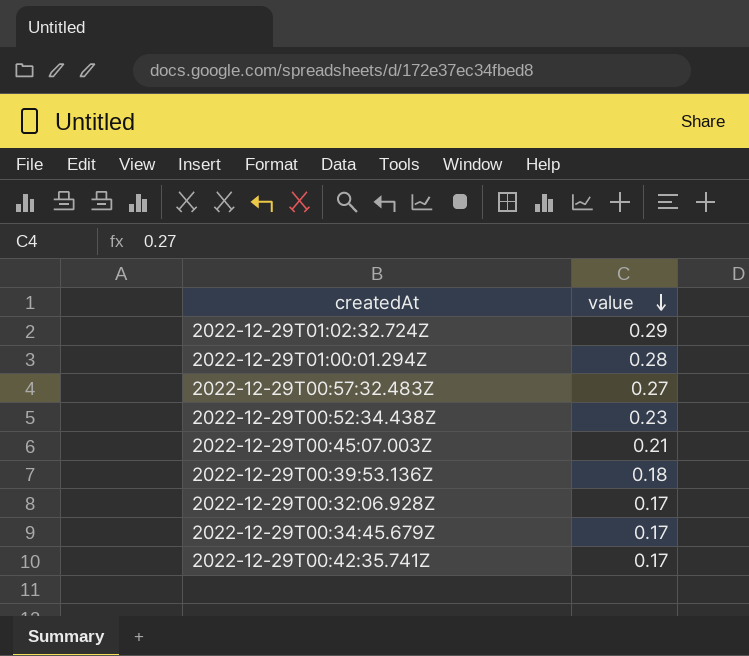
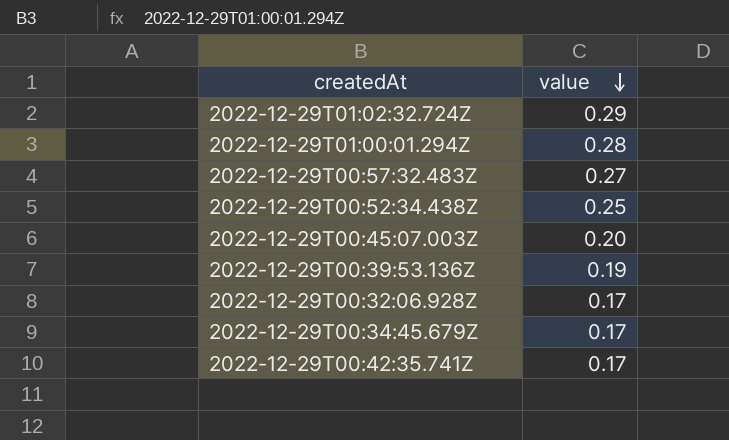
2022-12-29T00:52:34.438Z | value: 0.23 -> 0.25
2022-12-29T00:45:07.003Z | value: 0.21 -> 0.20
2022-12-29T00:39:53.136Z | value: 0.18 -> 0.19

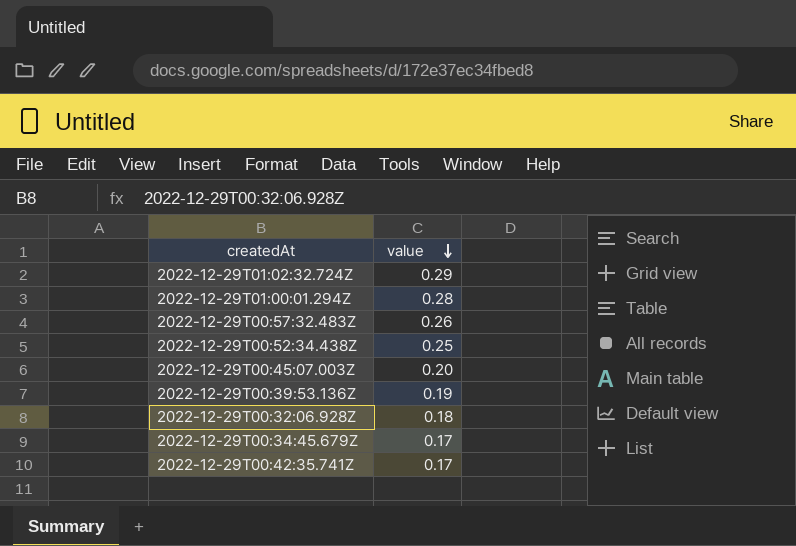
2022-12-29T00:57:32.483Z | value: 0.27 -> 0.26
2022-12-29T00:32:06.928Z | value: 0.17 -> 0.18

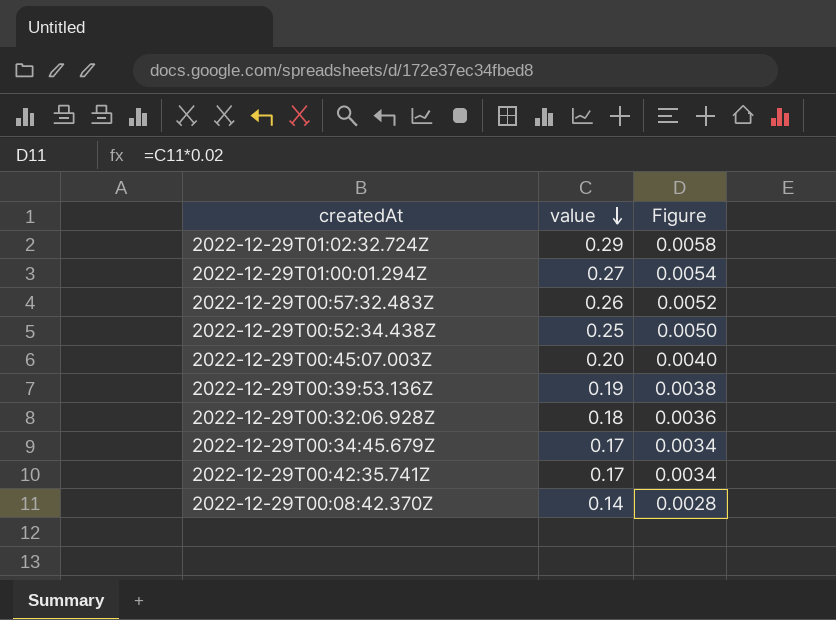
column Figure | formula: none -> [value] * 0.02
2022-12-29T01:00:01.294Z | value: 0.28 -> 0.27
row 2022-12-29T00:08:42.370Z: none -> 0.14 | 0.0028

